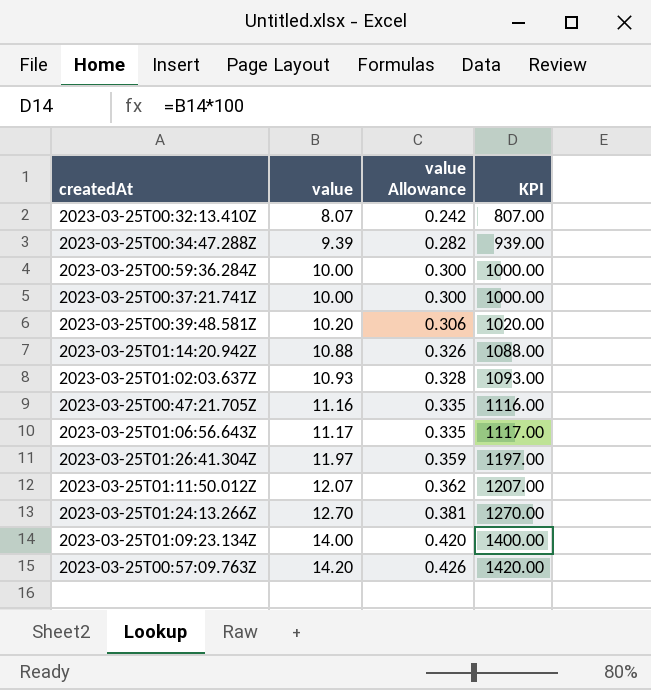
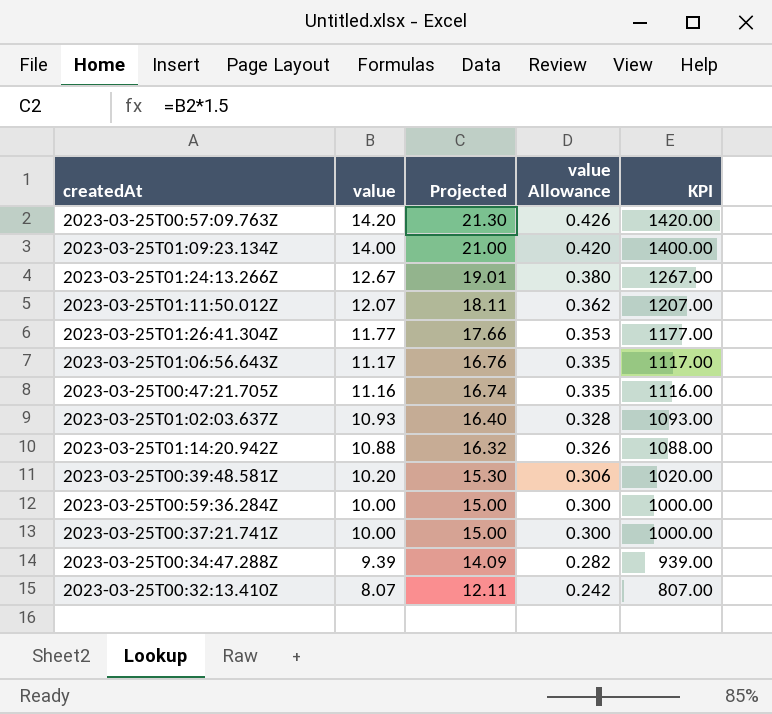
row order: value ascending -> value descending
column Projected | formula: none -> [value] * 1.5
2023-03-25T01:24:13.266Z | value: 12.70 -> 12.67
2023-03-25T01:24:13.266Z | value Allowance: 0.381 -> 0.380
2023-03-25T01:24:13.266Z | KPI: 1270.00 -> 1267.00
2023-03-25T01:26:41.304Z | value: 11.97 -> 11.77
2023-03-25T01:26:41.304Z | value Allowance: 0.359 -> 0.353
2023-03-25T01:26:41.304Z | KPI: 1197.00 -> 1177.00

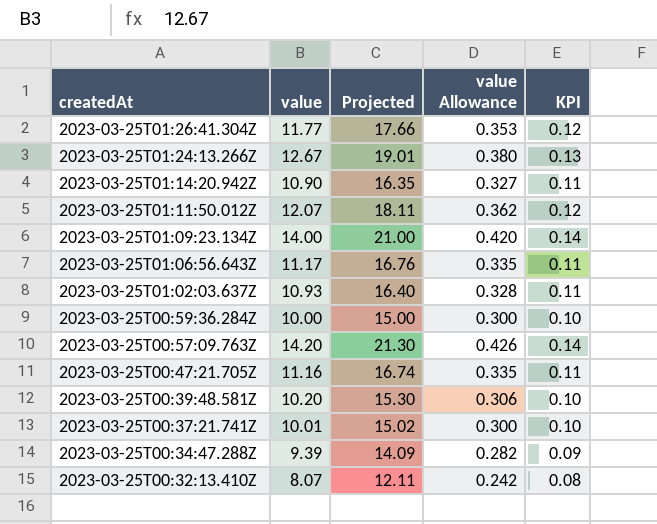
row order: value descending -> createdAt descending
column KPI | formula: [value] * 100 -> [value] * 0.01
2023-03-25T01:14:20.942Z | value: 10.88 -> 10.90
2023-03-25T01:14:20.942Z | Projected: 16.32 -> 16.35
2023-03-25T01:14:20.942Z | value Allowance: 0.326 -> 0.327
2023-03-25T00:37:21.741Z | value: 10.00 -> 10.01
2023-03-25T00:37:21.741Z | Projected: 15.00 -> 15.02

